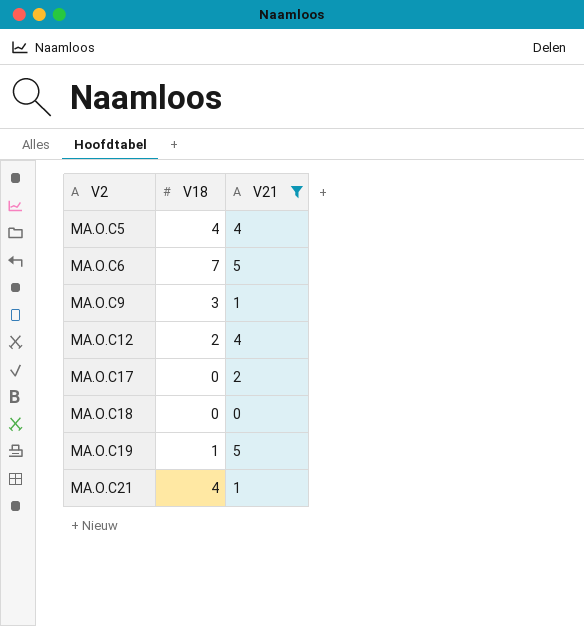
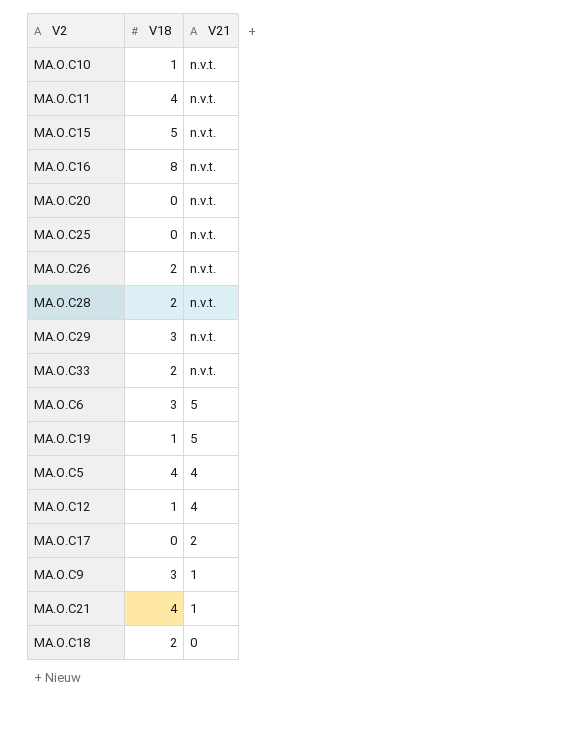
filter: V21 != n.v.t. -> none
row order: V2 ascending -> V21 descending
MA.O.C6 | V18: 7 -> 3
MA.O.C12 | V18: 2 -> 1
MA.O.C18 | V18: 0 -> 2

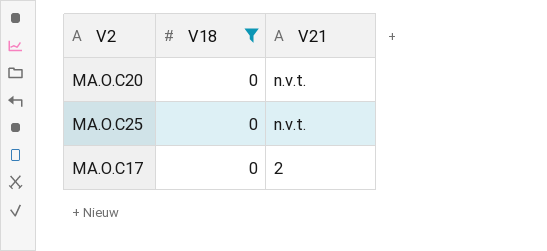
filter: none -> V18 = 0

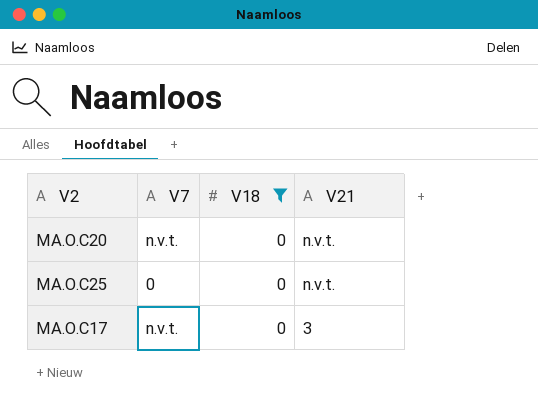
column V7 | position: none -> 2
MA.O.C17 | V21: 2 -> 3

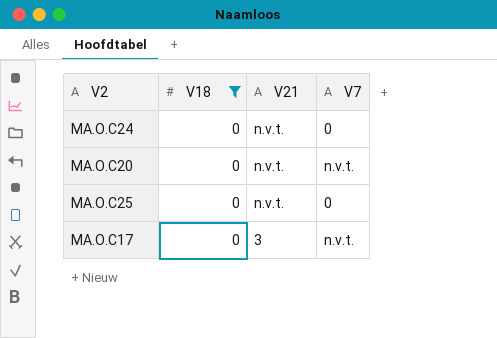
column V7 | position: 2 -> 4
row MA.O.C24: none -> 0 | n.v.t. | 0

